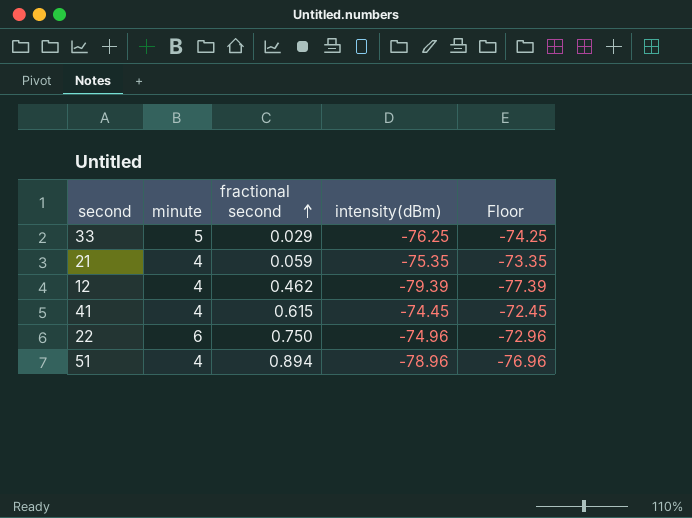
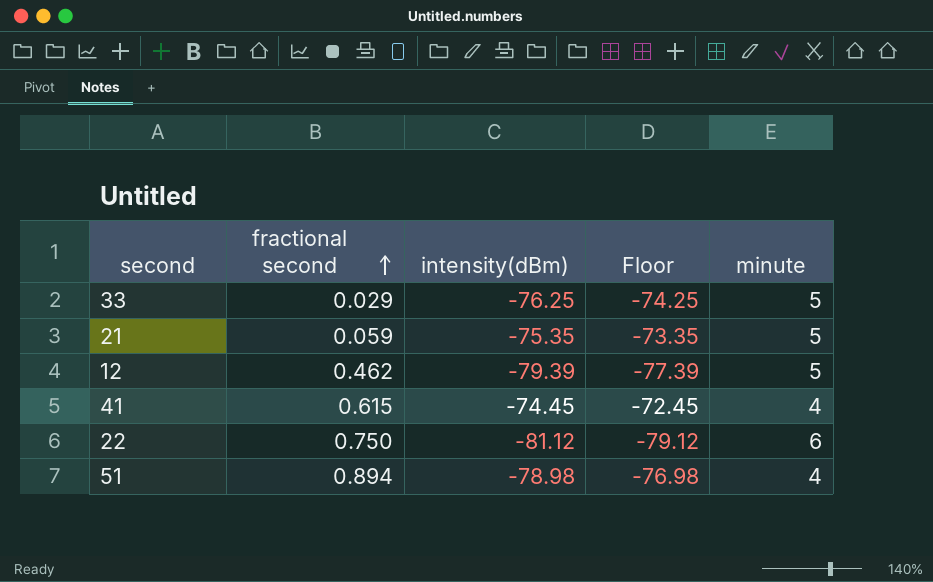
column minute | position: 2 -> 5
21 | minute: 4 -> 5
12 | minute: 4 -> 5
22 | intensity(dBm): -74.96 -> -81.12
22 | Floor: -72.96 -> -79.12
51 | intensity(dBm): -78.96 -> -78.98
51 | Floor: -76.96 -> -76.98

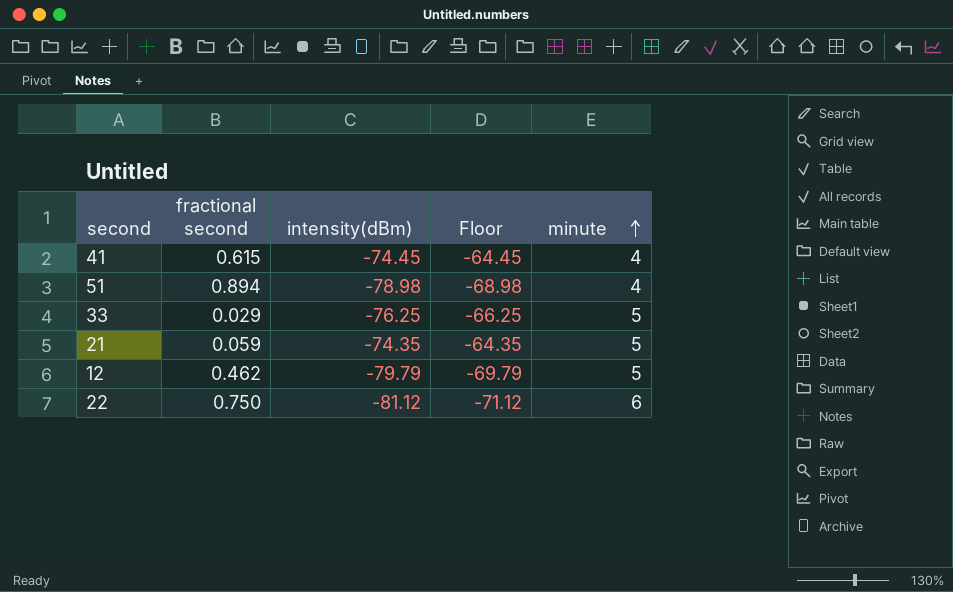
row order: fractional second ascending -> minute ascending
column Floor | formula: [intensity(dBm)] + 2 -> [intensity(dBm)] + 10
21 | intensity(dBm): -75.35 -> -74.35
12 | intensity(dBm): -79.39 -> -79.79

